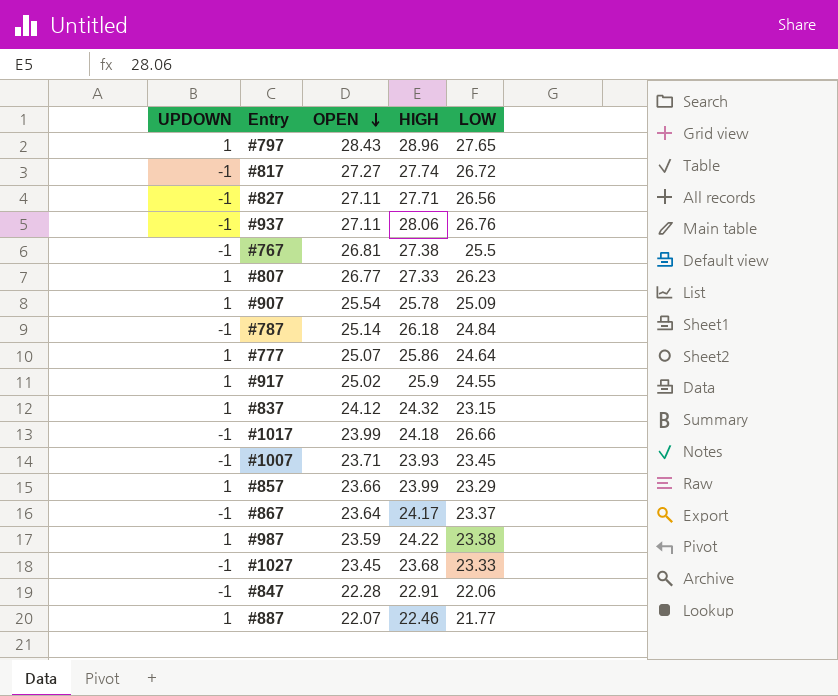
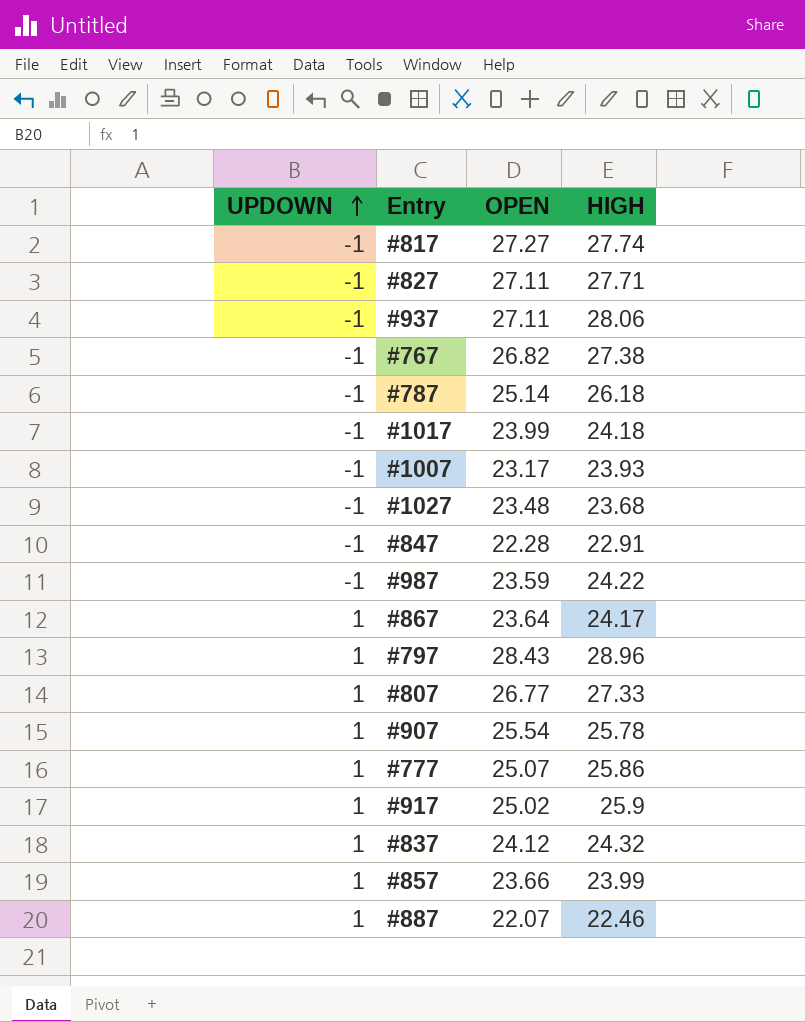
row order: OPEN descending -> UPDOWN ascending
column LOW | position: 5 -> none
#767 | OPEN: 26.81 -> 26.82
#1007 | OPEN: 23.71 -> 23.17
#1027 | OPEN: 23.45 -> 23.48
#987 | UPDOWN: 1 -> -1
#867 | UPDOWN: -1 -> 1

